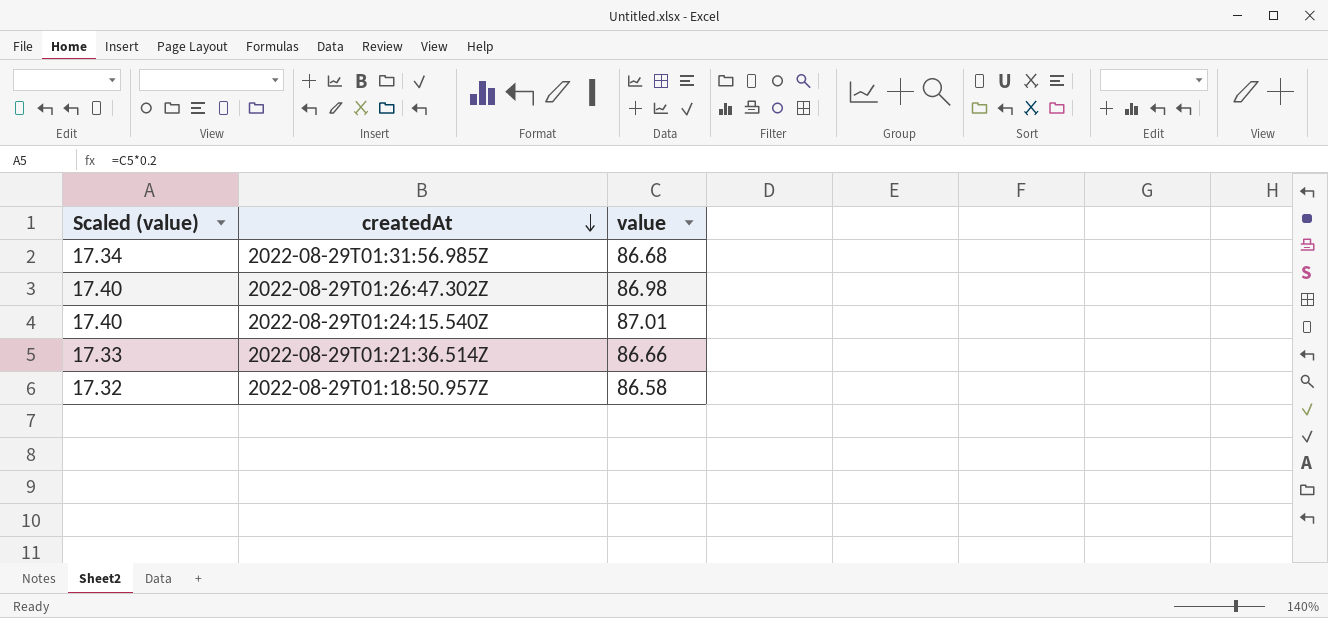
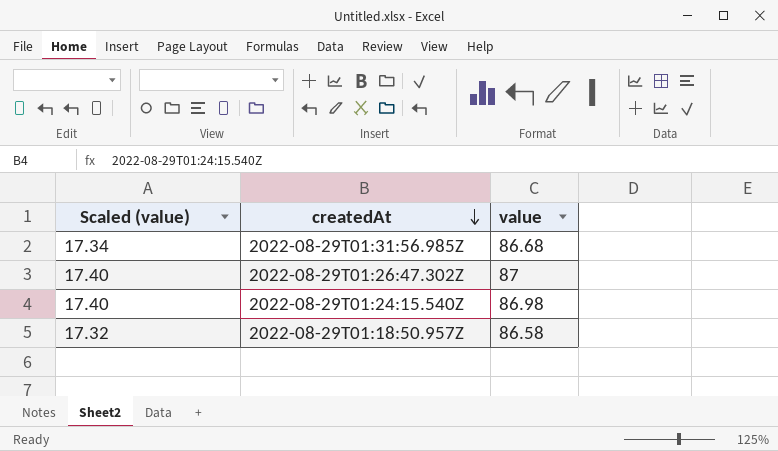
row 2022-08-29T01:21:36.514Z: 17.33 | 86.66 -> none
2022-08-29T01:26:47.302Z | value: 86.98 -> 87
2022-08-29T01:24:15.540Z | value: 87.01 -> 86.98

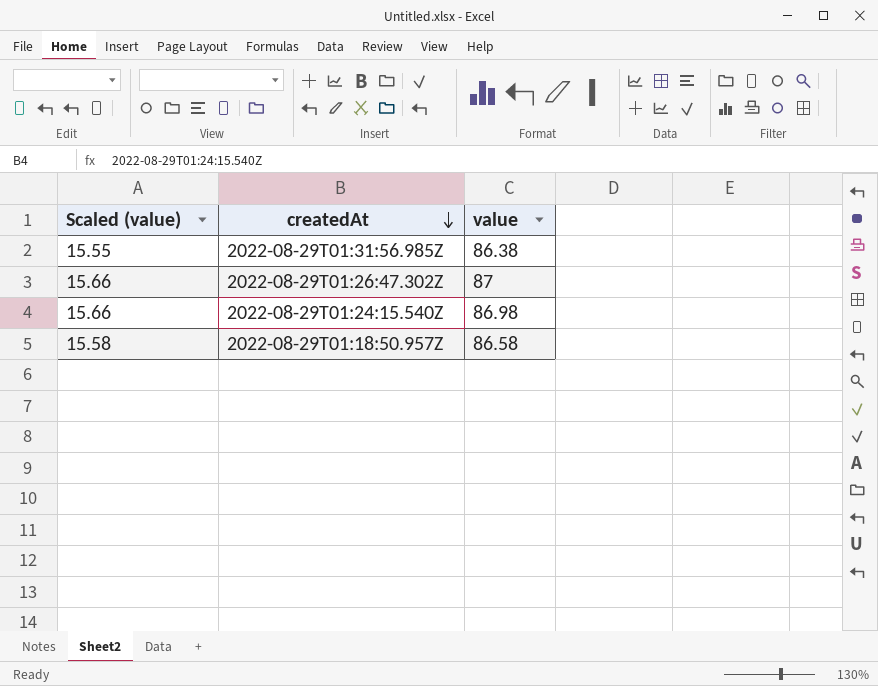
column Scaled (value) | formula: [value] * 0.2 -> [value] * 0.18
2022-08-29T01:31:56.985Z | value: 86.68 -> 86.38

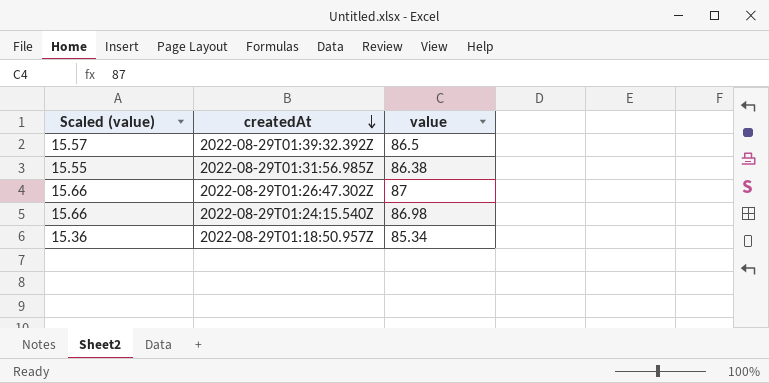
row 2022-08-29T01:39:32.392Z: none -> 15.57 | 86.5
2022-08-29T01:18:50.957Z | Scaled (value): 15.58 -> 15.36
2022-08-29T01:18:50.957Z | value: 86.58 -> 85.34

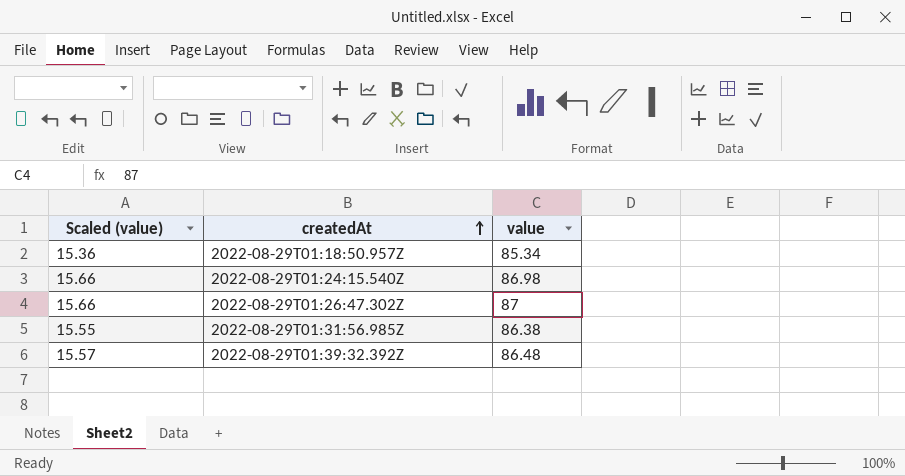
row order: createdAt descending -> createdAt ascending
2022-08-29T01:39:32.392Z | value: 86.5 -> 86.48

